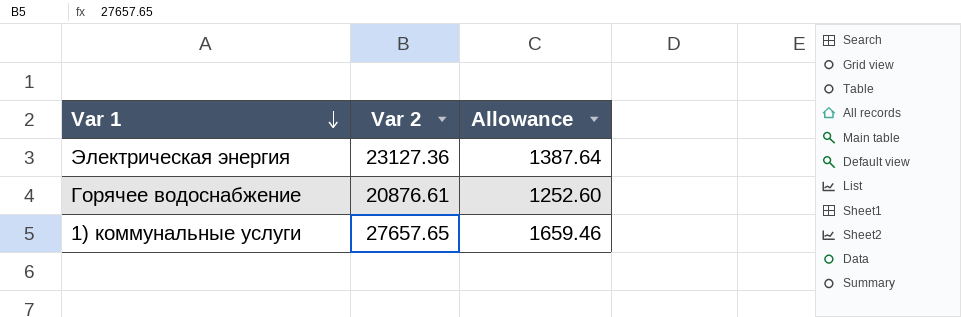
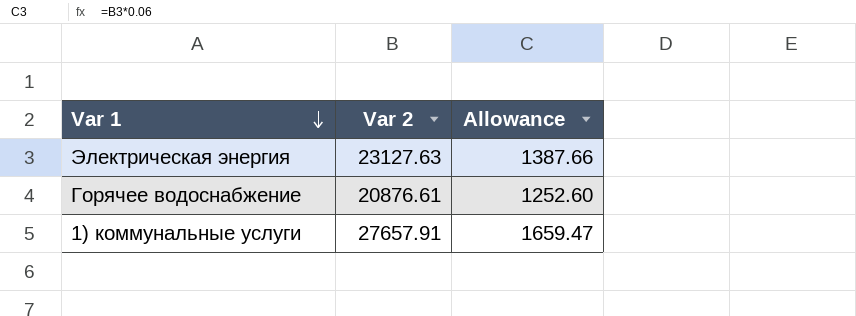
Электрическая энергия | Var 2: 23127.36 -> 23127.63
Электрическая энергия | Allowance: 1387.64 -> 1387.66
1) коммунальные услуги | Var 2: 27657.65 -> 27657.91
1) коммунальные услуги | Allowance: 1659.46 -> 1659.47

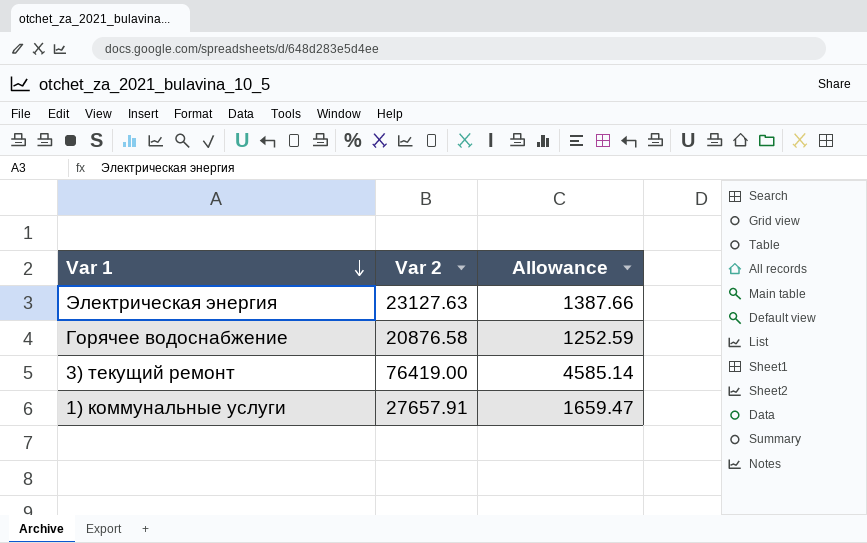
Горячее водоснабжение | Var 2: 20876.61 -> 20876.58
Горячее водоснабжение | Allowance: 1252.60 -> 1252.59
row 3) текущий ремонт: none -> 76419.00 | 4585.14

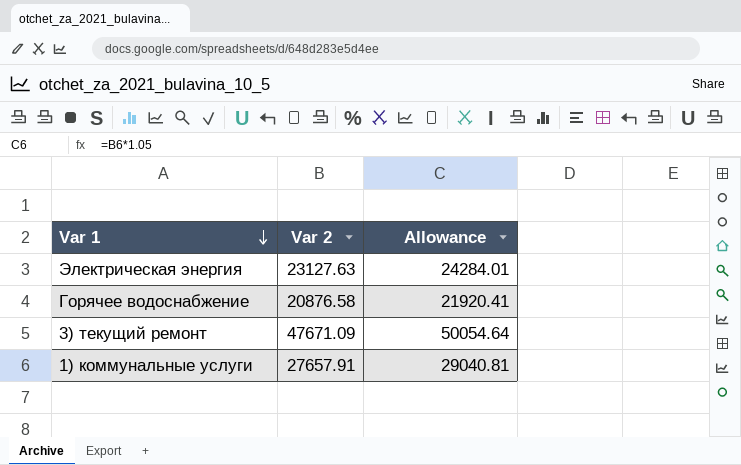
column Allowance | formula: [Var 2] * 0.06 -> [Var 2] * 1.05
3) текущий ремонт | Var 2: 76419.00 -> 47671.09

